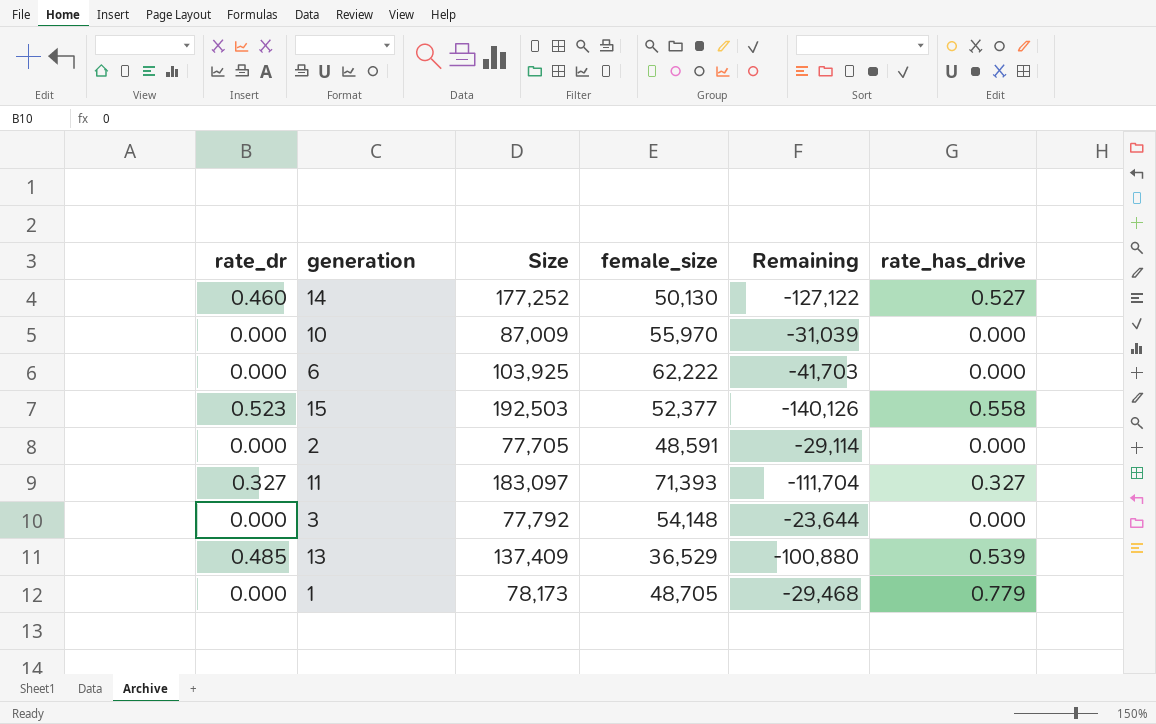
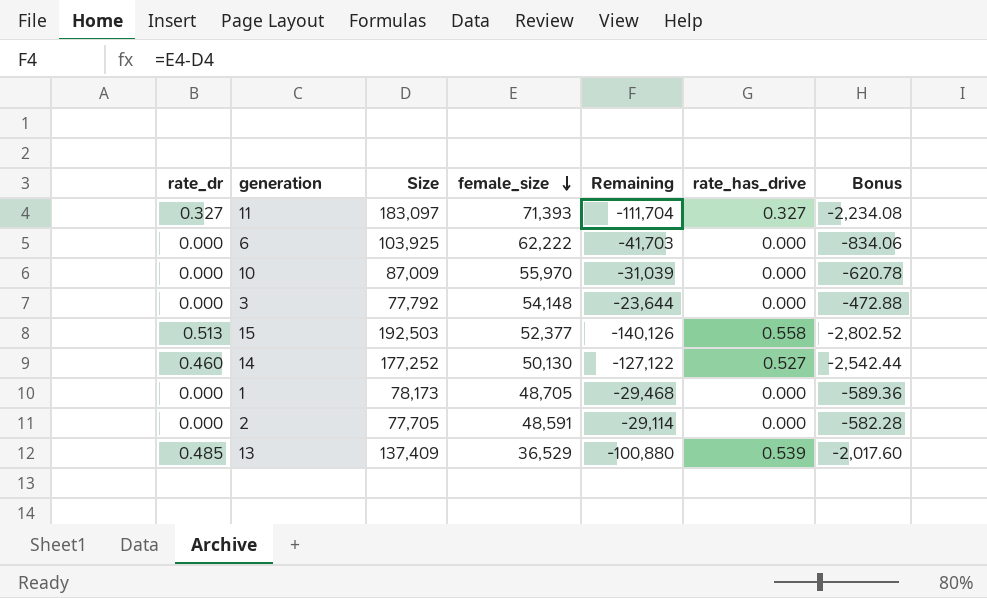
row order: none -> female_size descending
column Bonus | formula: none -> [Remaining] * 0.02
15 | rate_dr: 0.523 -> 0.513
1 | rate_has_drive: 0.779 -> 0.000

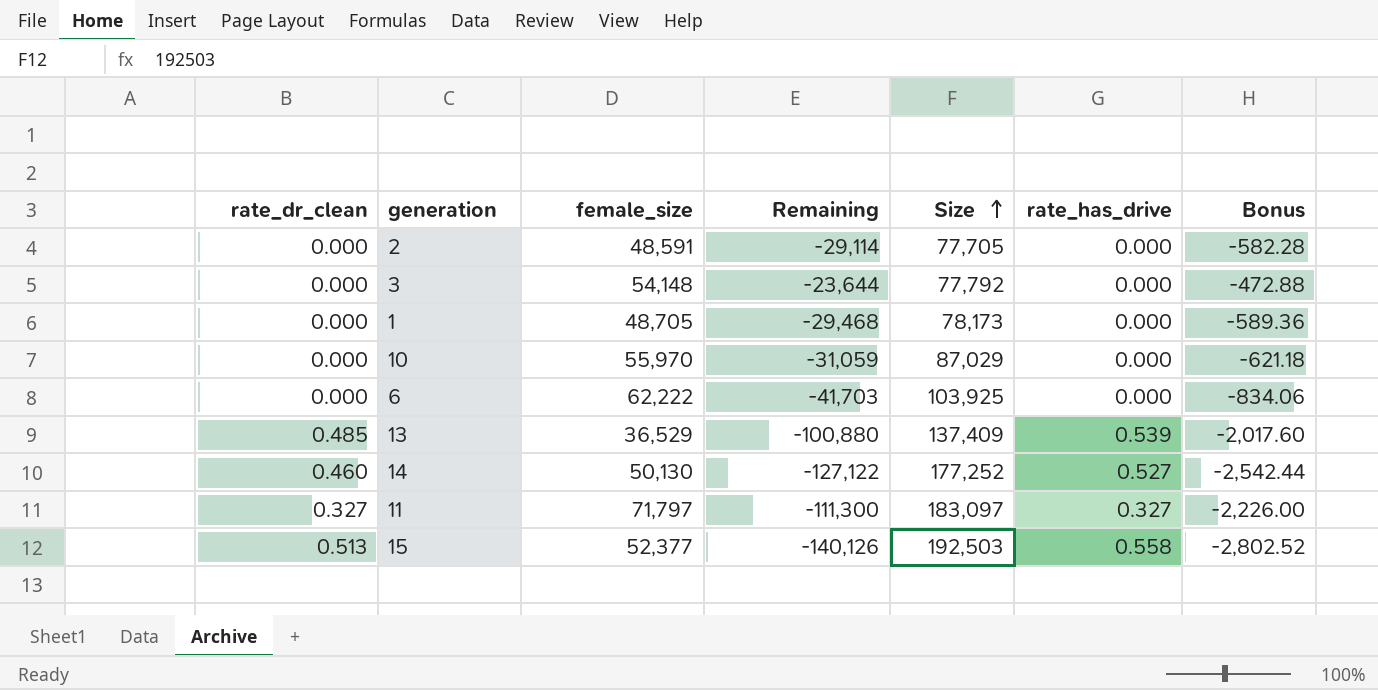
row order: female_size descending -> Size ascending
column name: rate_dr -> rate_dr_clean
column Size | position: 3 -> 5
10 | Remaining: -31,039 -> -31,059
10 | Size: 87,009 -> 87,029
10 | Bonus: -620.78 -> -621.18
11 | female_size: 71,393 -> 71,797
11 | Remaining: -111,704 -> -111,300
11 | Bonus: -2,234.08 -> -2,226.00

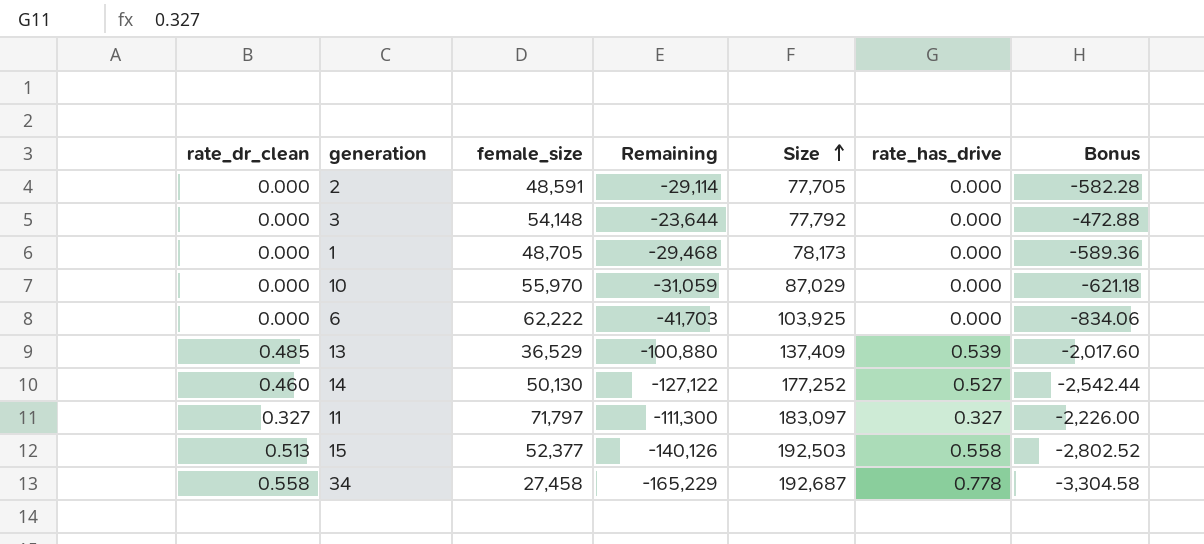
row 34: none -> 0.558 | 27,458 | -165,229 | 192,687 | 0.778 | -3,304.58

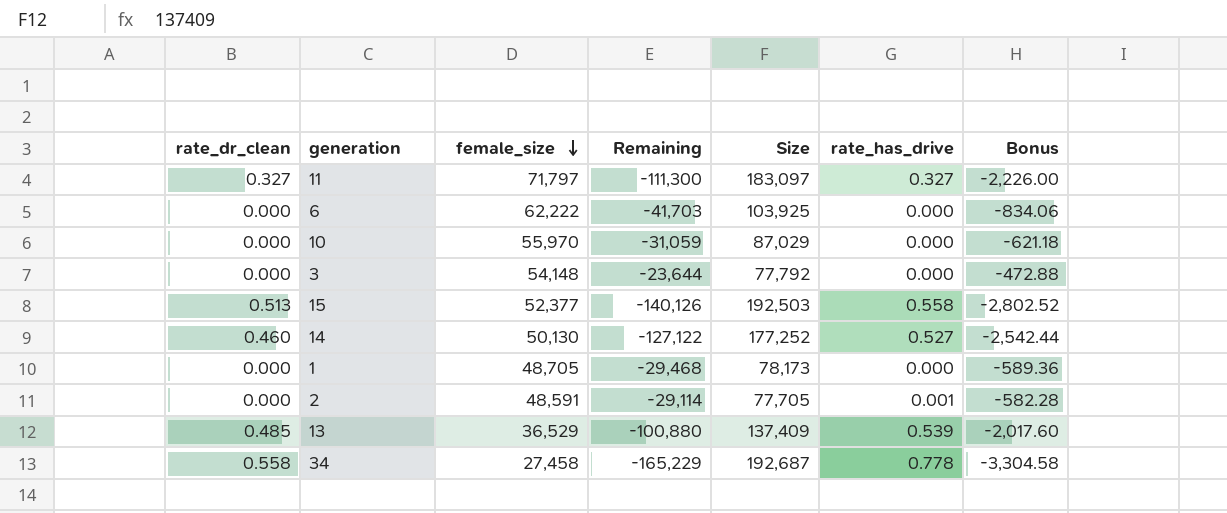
row order: Size ascending -> female_size descending
2 | rate_has_drive: 0.000 -> 0.001

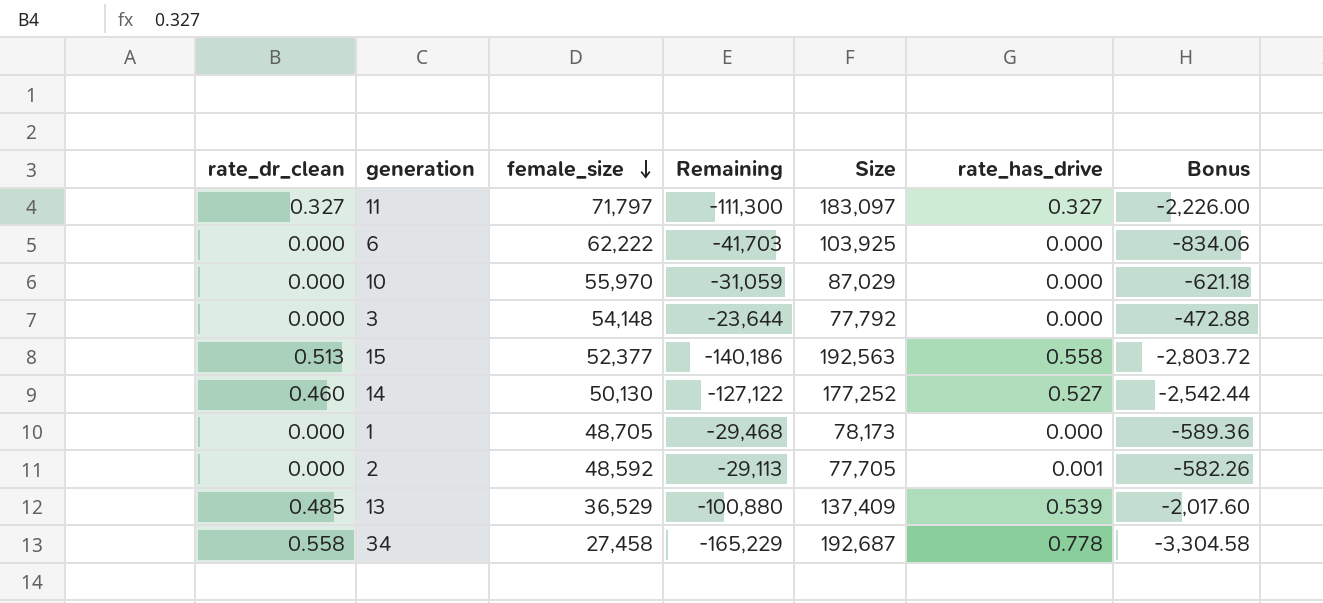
15 | Remaining: -140,126 -> -140,186
15 | Size: 192,503 -> 192,563
15 | Bonus: -2,802.52 -> -2,803.72
2 | female_size: 48,591 -> 48,592
2 | Remaining: -29,114 -> -29,113
2 | Bonus: -582.28 -> -582.26

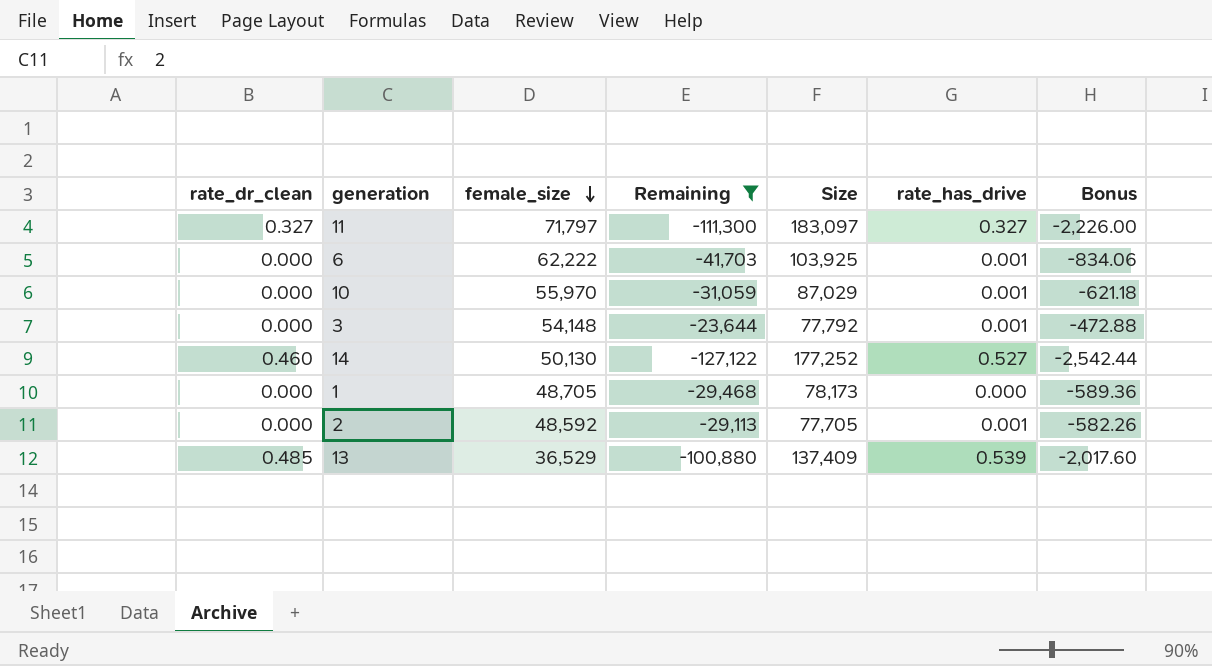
filter: none -> Remaining >= -127,122
6 | rate_has_drive: 0.000 -> 0.001
10 | rate_has_drive: 0.000 -> 0.001
3 | rate_has_drive: 0.000 -> 0.001

